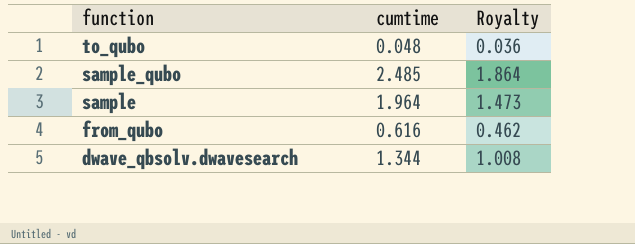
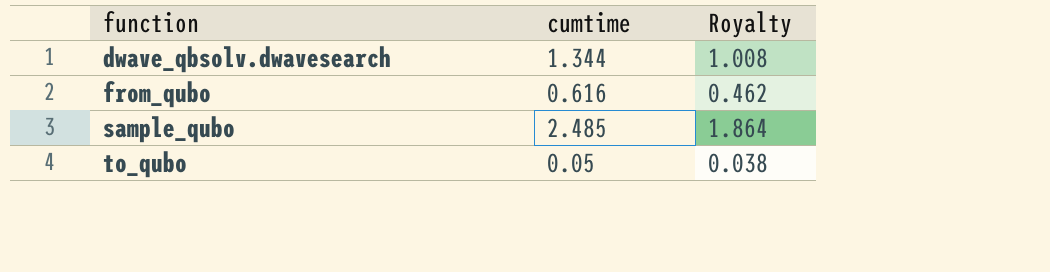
row order: function descending -> function ascending
row sample: 1.964 | 1.473 -> none
to_qubo | cumtime: 0.048 -> 0.05
to_qubo | Royalty: 0.036 -> 0.038

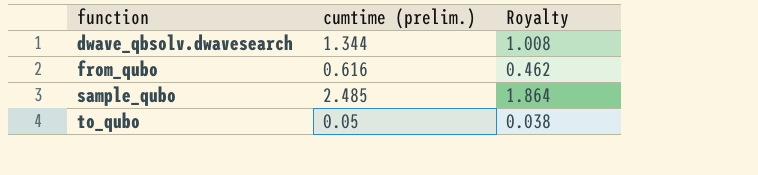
column name: cumtime -> cumtime (prelim.)

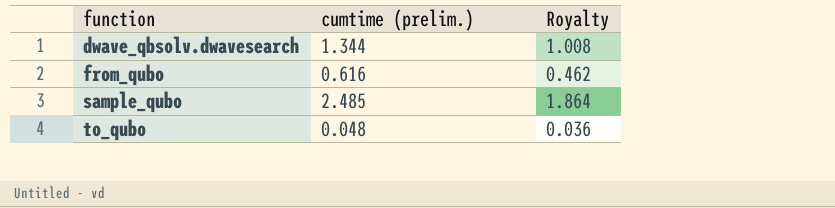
to_qubo | cumtime (prelim.): 0.05 -> 0.048
to_qubo | Royalty: 0.038 -> 0.036

